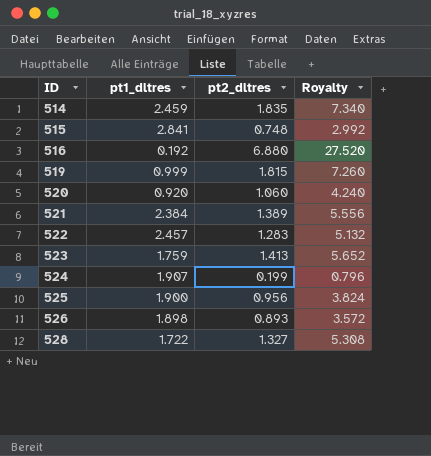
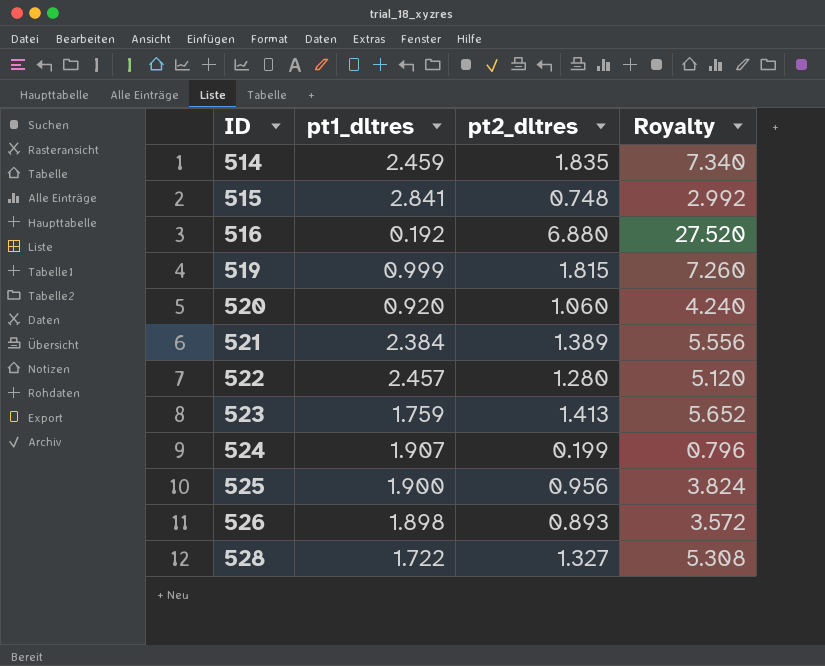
522 | pt2_dltres: 1.283 -> 1.280
522 | Royalty: 5.132 -> 5.120

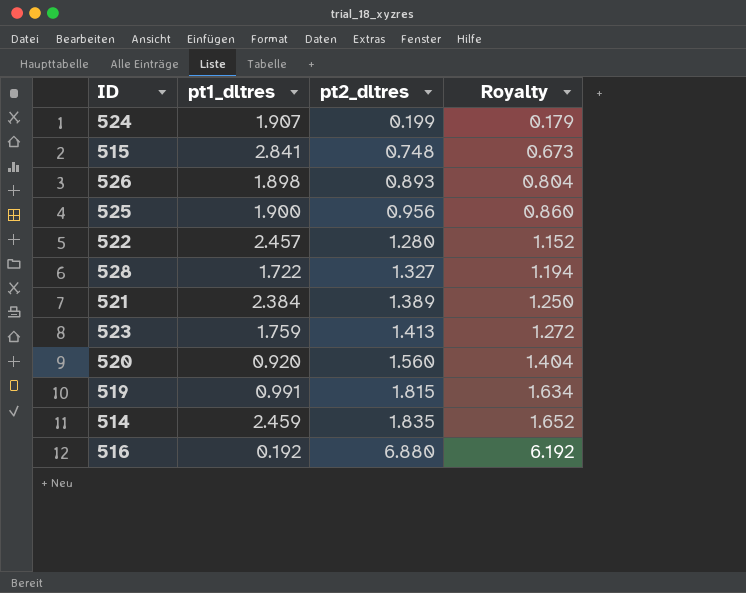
row order: ID ascending -> pt2_dltres ascending
column Royalty | formula: [pt2_dltres] * 4 -> [pt2_dltres] * 0.9
520 | pt2_dltres: 1.060 -> 1.560
519 | pt1_dltres: 0.999 -> 0.991

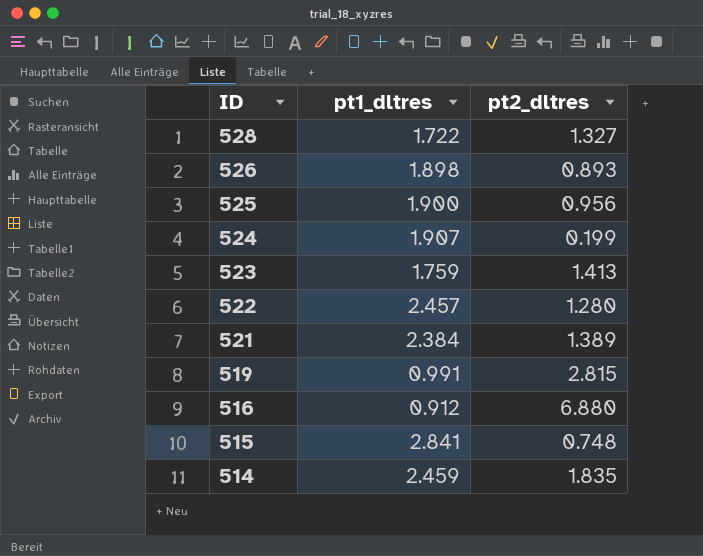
row order: pt2_dltres ascending -> ID descending
column Royalty | formula: [pt2_dltres] * 0.9 -> none
row 520: 0.920 | 1.560 | 1.404 -> none
519 | pt2_dltres: 1.815 -> 2.815
516 | pt1_dltres: 0.192 -> 0.912

